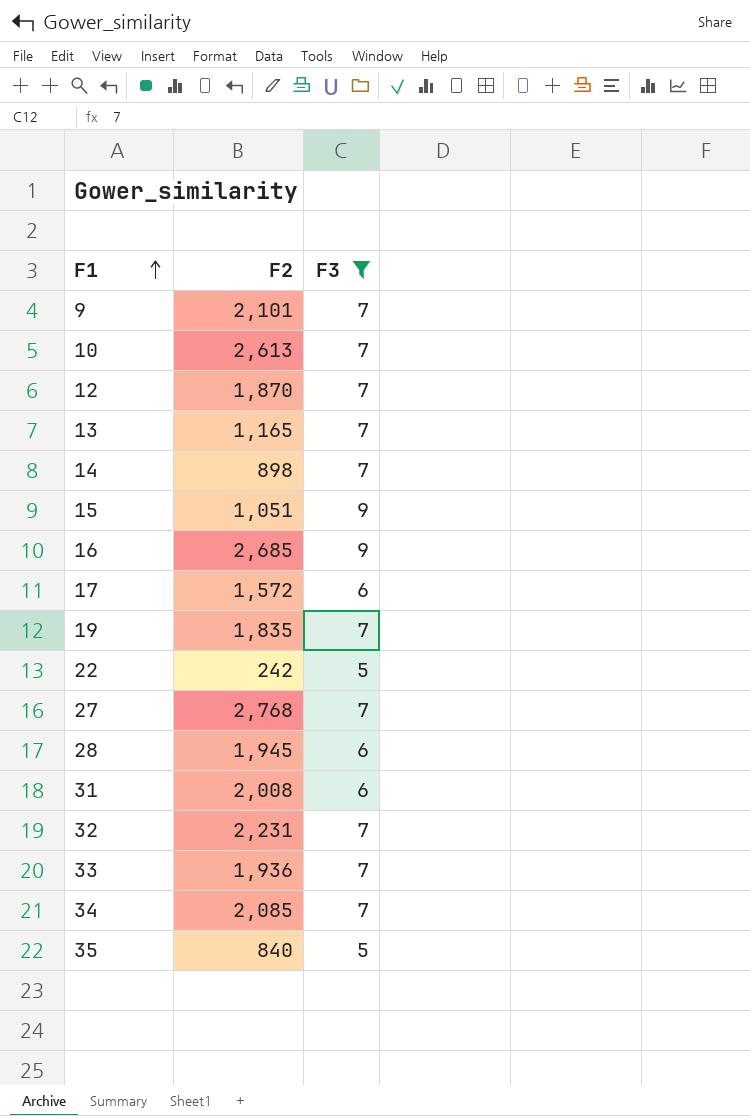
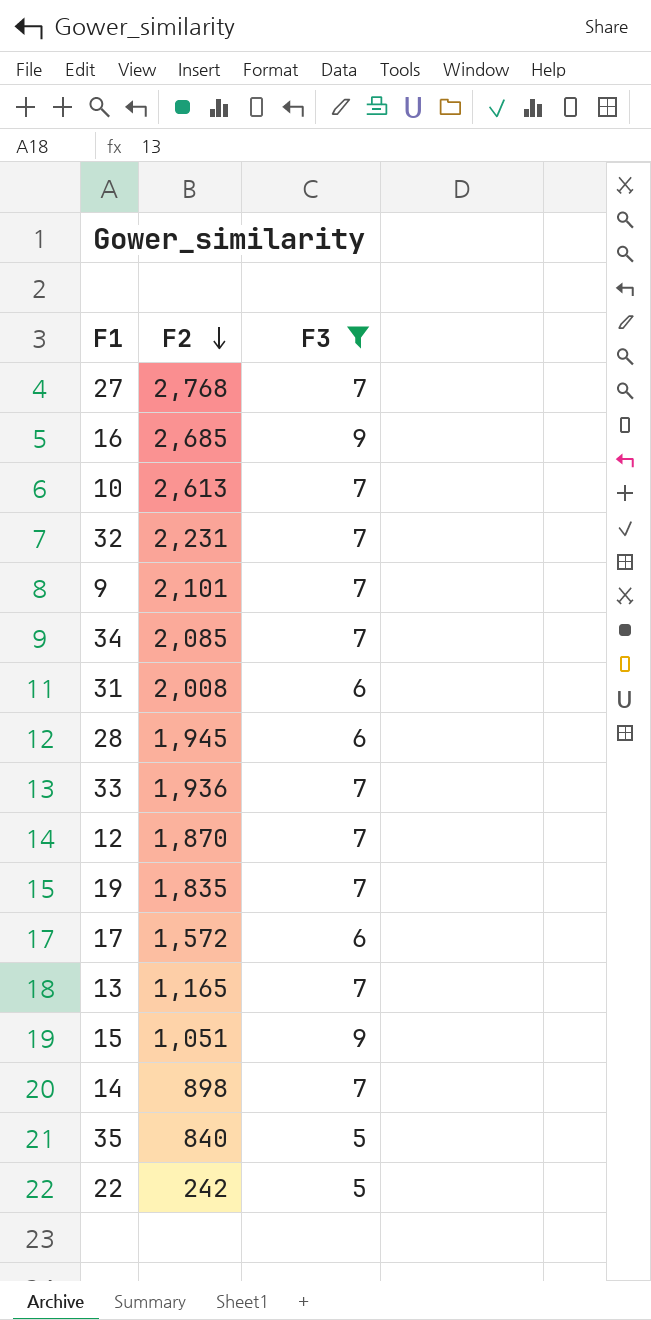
row order: F1 ascending -> F2 descending

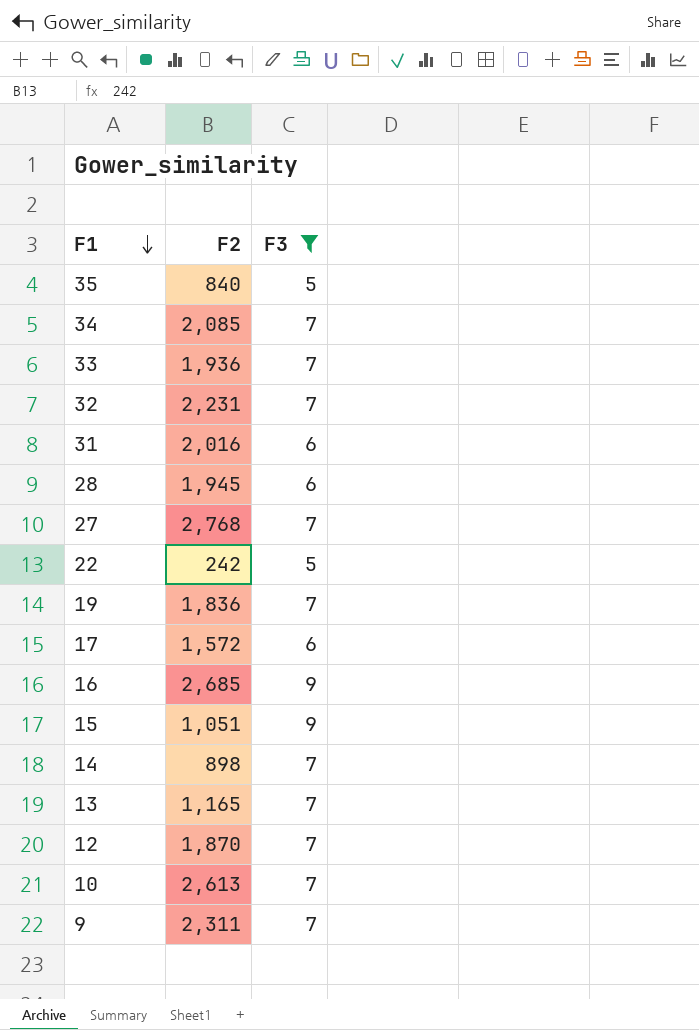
row order: F2 descending -> F1 descending
31 | F2: 2,008 -> 2,016
19 | F2: 1,835 -> 1,836
9 | F2: 2,101 -> 2,311

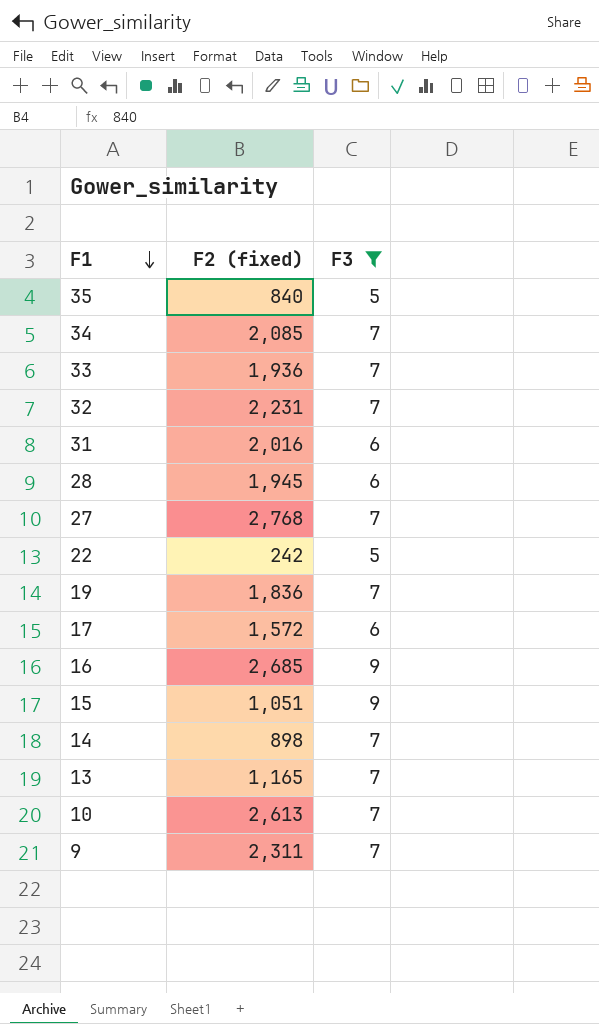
column name: F2 -> F2 (fixed)
row 12: 1,870 | 7 -> none

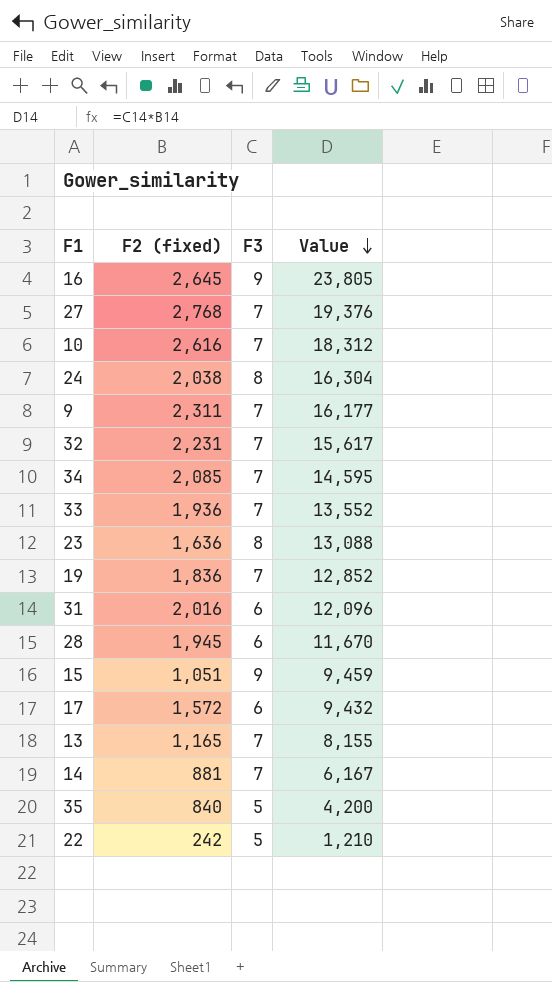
filter: F3 != 8 -> none
row order: F1 descending -> Value descending
column Value | formula: none -> [F2 (fixed)] * [F3]
16 | F2 (fixed): 2,685 -> 2,645
10 | F2 (fixed): 2,613 -> 2,616
14 | F2 (fixed): 898 -> 881

